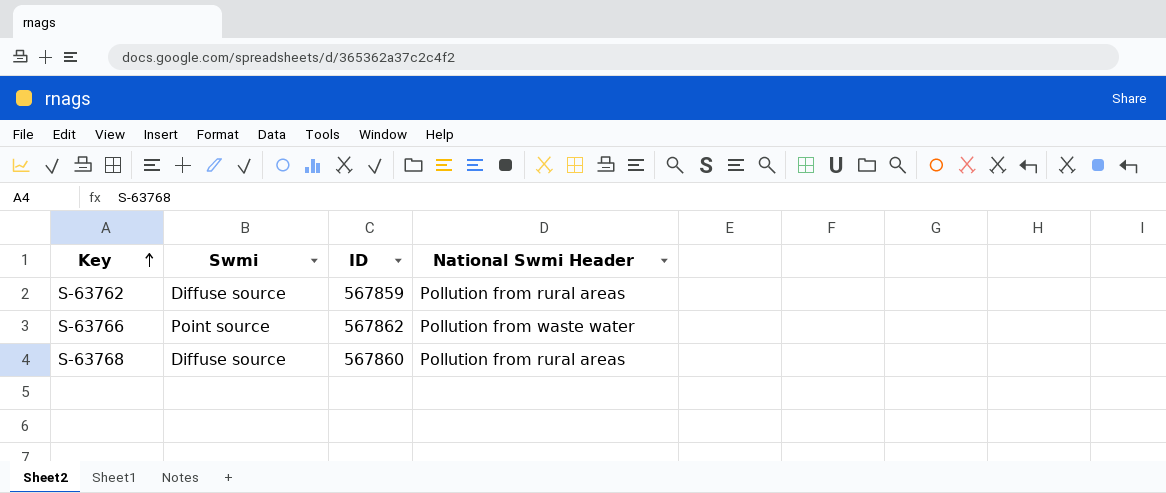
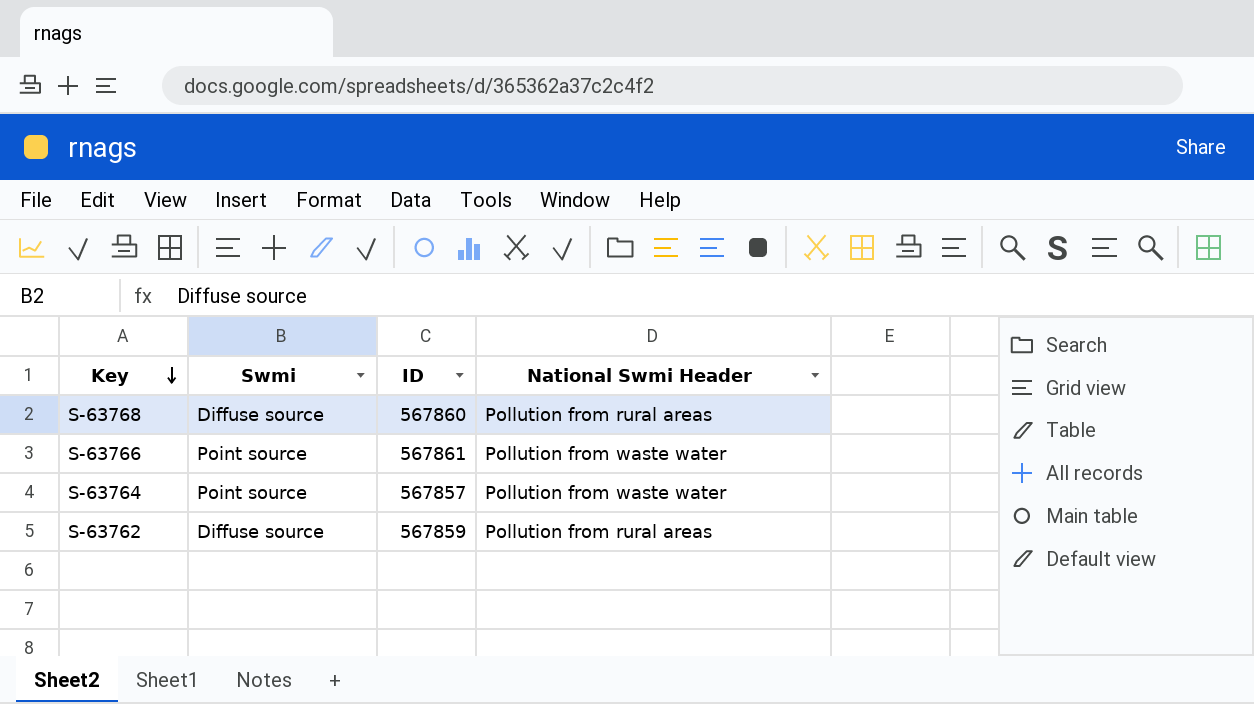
row order: Key ascending -> Key descending
S-63766 | ID: 567862 -> 567861
row S-63764: none -> Point source | 567857 | Pollution from waste water

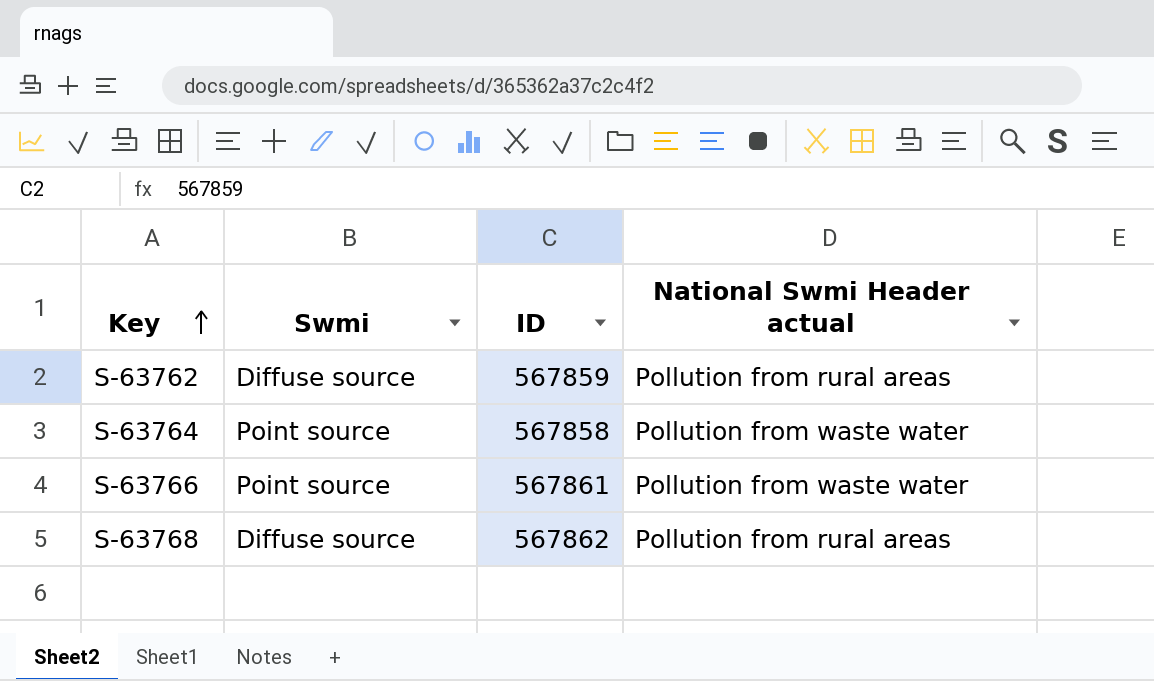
row order: Key descending -> Key ascending
column name: National Swmi Header -> National Swmi Header actual
S-63764 | ID: 567857 -> 567858
S-63768 | ID: 567860 -> 567862

